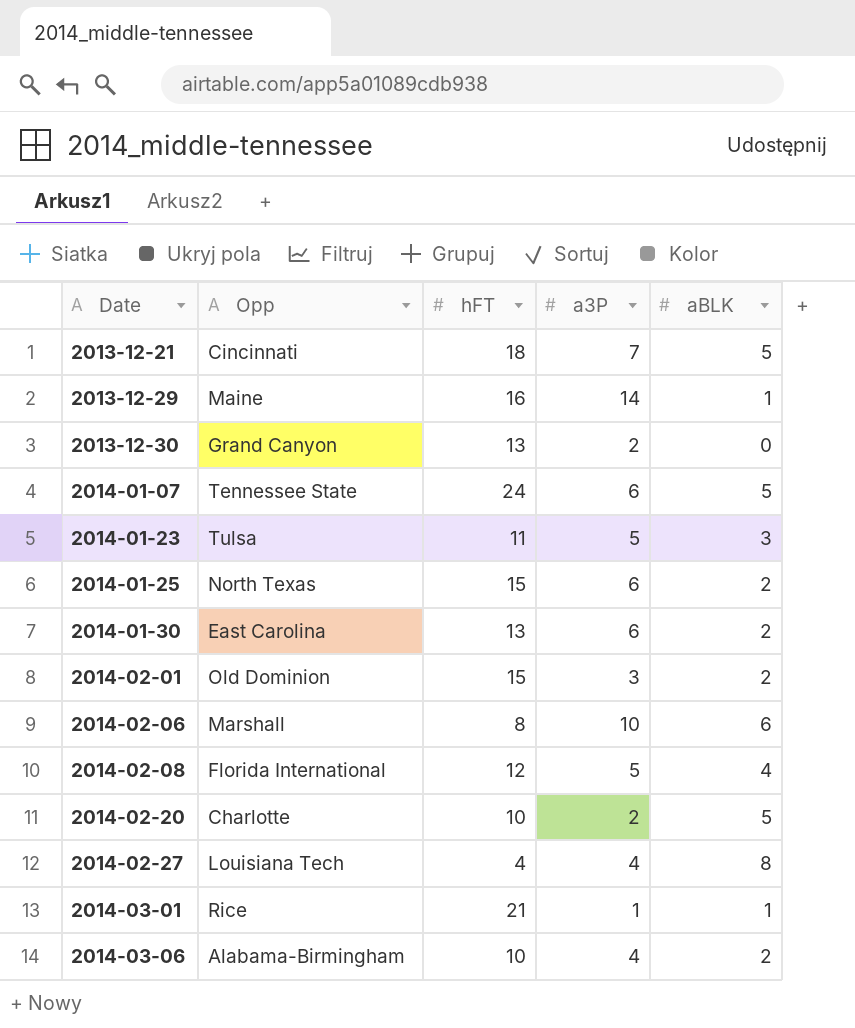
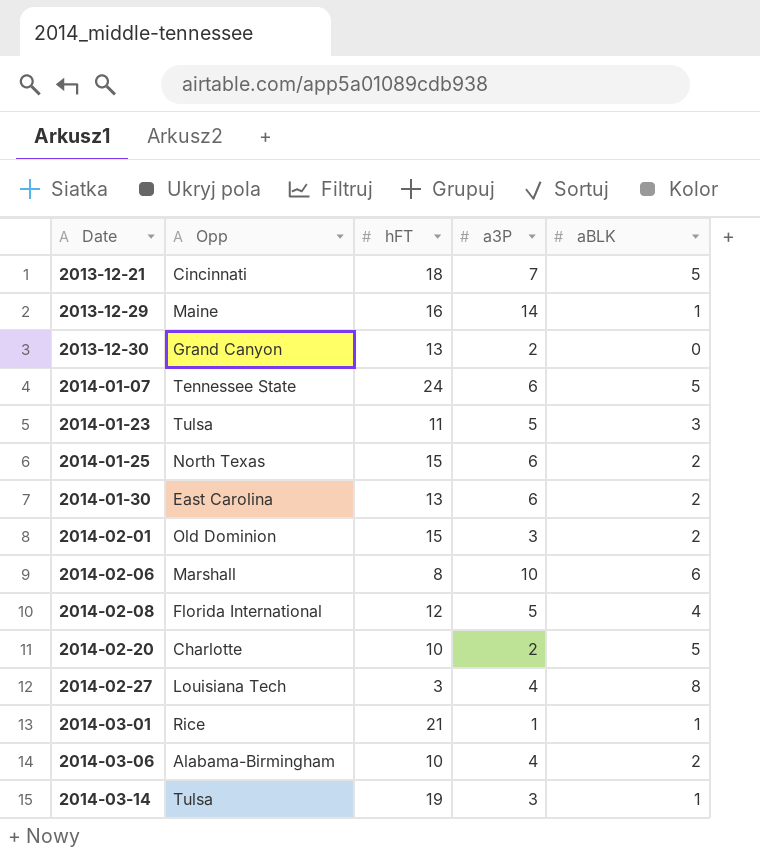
2014-02-27 | hFT: 4 -> 3
row 2014-03-14: none -> Tulsa | 19 | 3 | 1

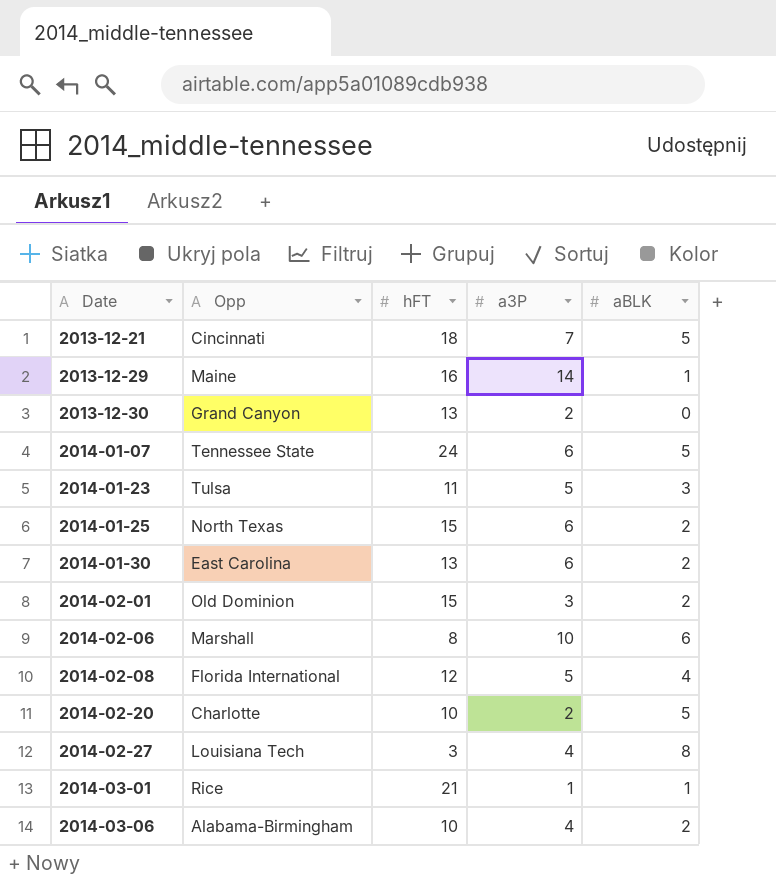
row 2014-03-14: Tulsa | 19 | 3 | 1 -> none

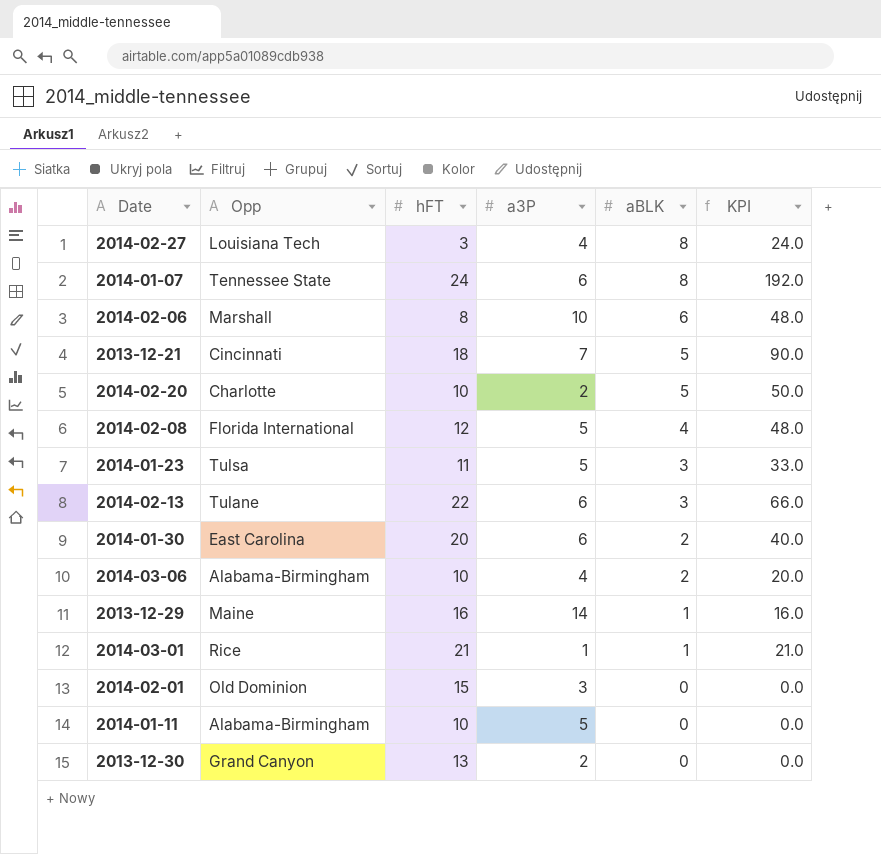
row order: Date ascending -> aBLK descending
column KPI | formula: none -> [hFT] * [aBLK]
row 2014-01-25: North Texas | 15 | 6 | 2 -> none
2014-01-07 | aBLK: 5 -> 8
row 2014-02-13: none -> Tulane | 22 | 6 | 3 | 66.0
2014-01-30 | hFT: 13 -> 20
2014-02-01 | aBLK: 2 -> 0
row 2014-01-11: none -> Alabama-Birmingham | 10 | 5 | 0 | 0.0

